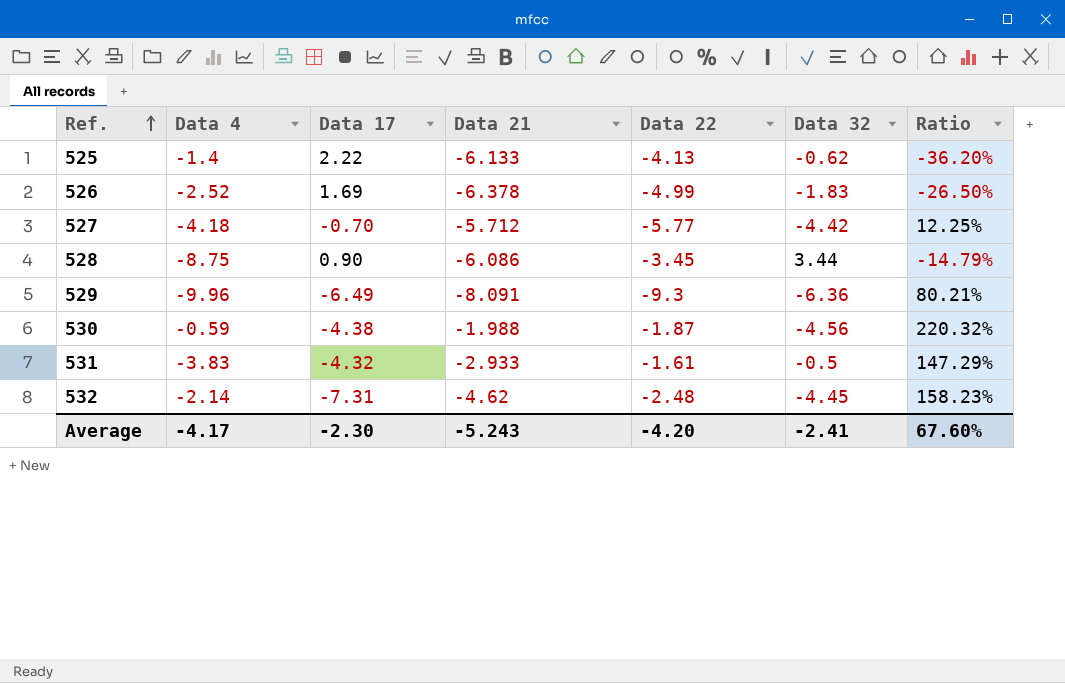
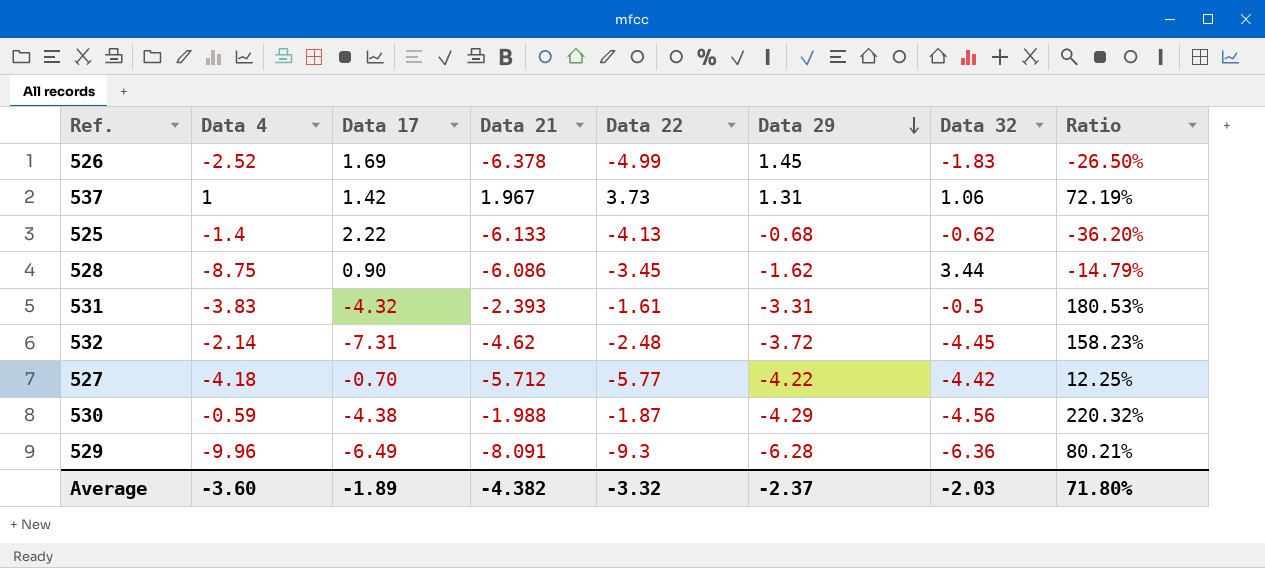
row order: Ref. ascending -> Data 29 descending
column Data 29 | position: none -> 6
row 537: none -> 1 | 1.42 | 1.967 | 3.73 | 1.31 | 1.06 | 72.19%
531 | Data 21: -2.933 -> -2.393
531 | Ratio: 147.29% -> 180.53%
Average | Data 4: -4.17 -> -3.60
Average | Data 17: -2.30 -> -1.89
Average | Data 21: -5.243 -> -4.382
Average | Data 22: -4.20 -> -3.32
Average | Data 32: -2.41 -> -2.03
Average | Ratio: 67.60% -> 71.80%

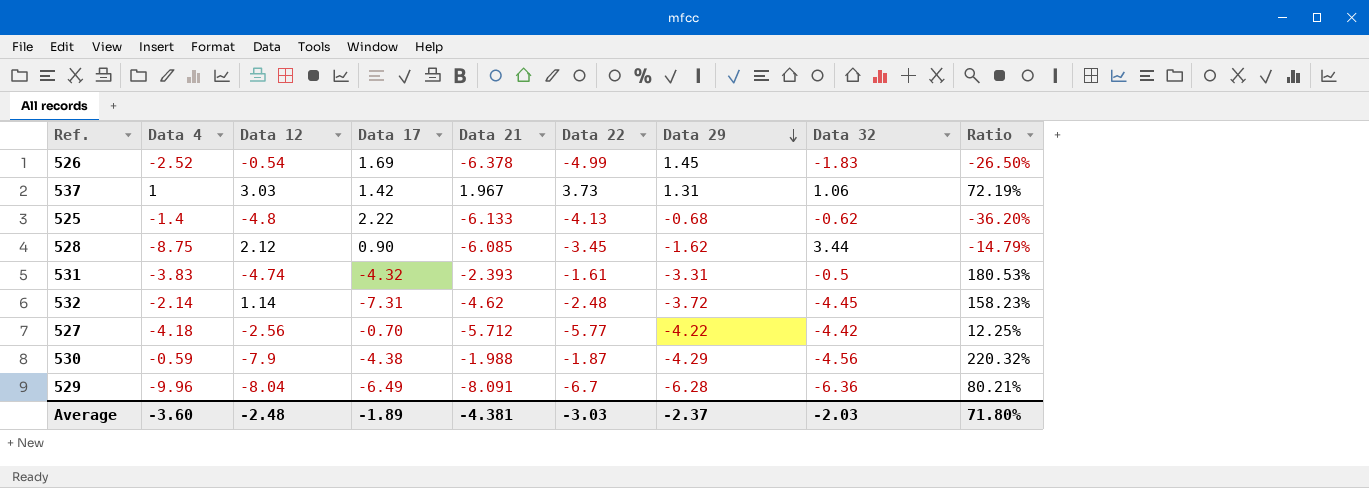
column Data 12 | position: none -> 3
528 | Data 21: -6.086 -> -6.085
529 | Data 22: -9.3 -> -6.7
Average | Data 21: -4.382 -> -4.381
Average | Data 22: -3.32 -> -3.03

